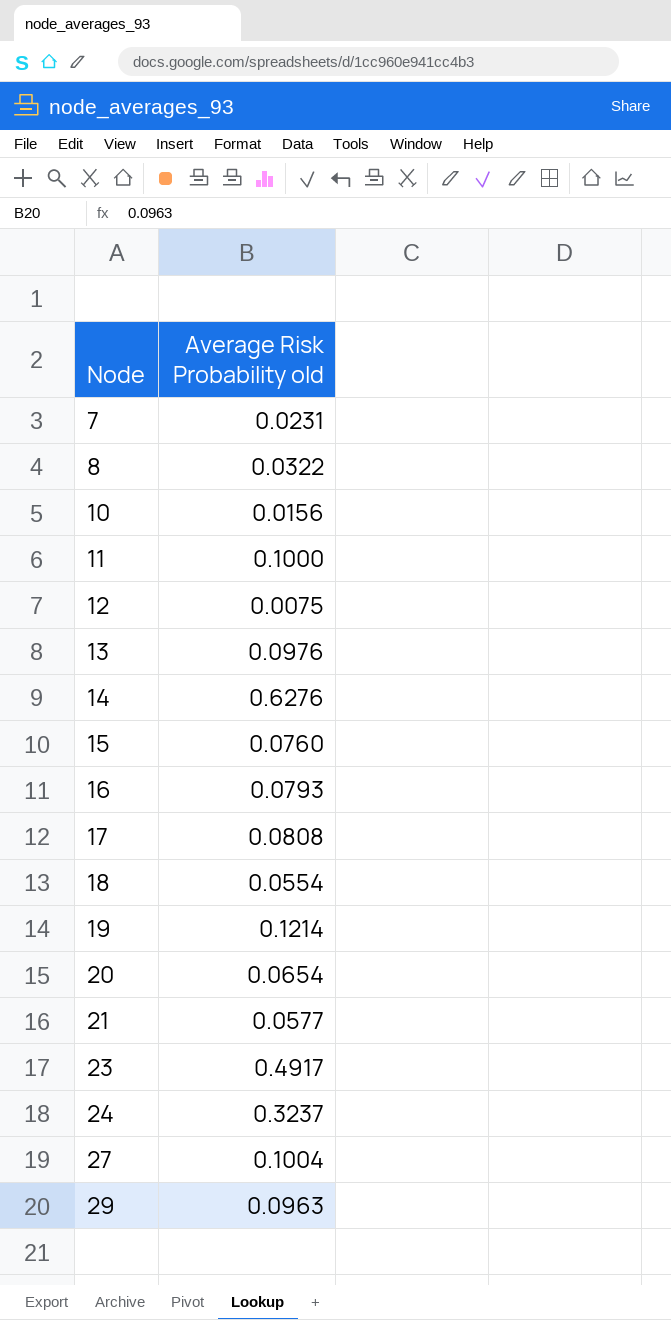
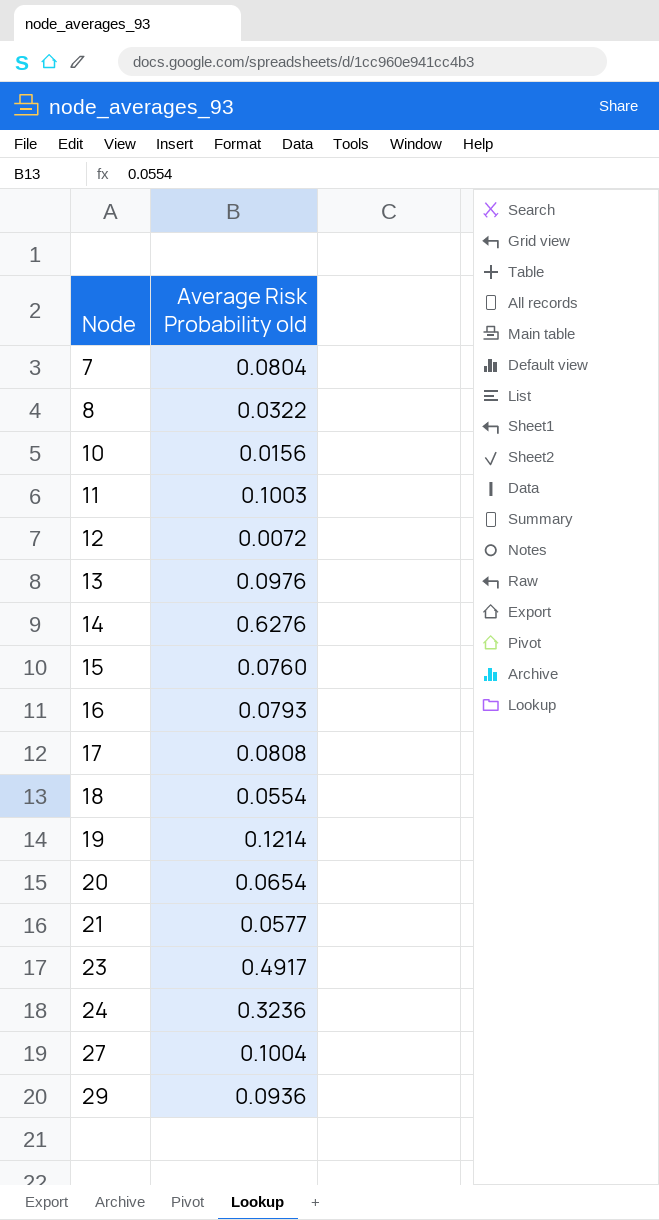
7 | Average Risk Probability old: 0.0231 -> 0.0804
11 | Average Risk Probability old: 0.1000 -> 0.1003
12 | Average Risk Probability old: 0.0075 -> 0.0072
24 | Average Risk Probability old: 0.3237 -> 0.3236
29 | Average Risk Probability old: 0.0963 -> 0.0936

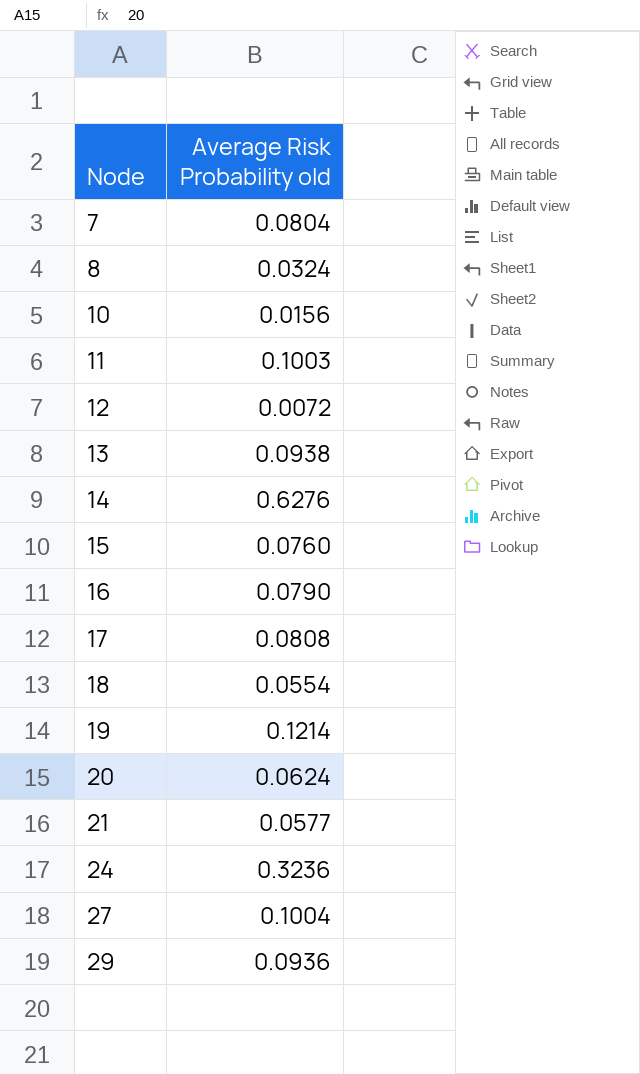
row 23: 0.4917 -> none
8 | Average Risk Probability old: 0.0322 -> 0.0324
13 | Average Risk Probability old: 0.0976 -> 0.0938
16 | Average Risk Probability old: 0.0793 -> 0.0790
20 | Average Risk Probability old: 0.0654 -> 0.0624

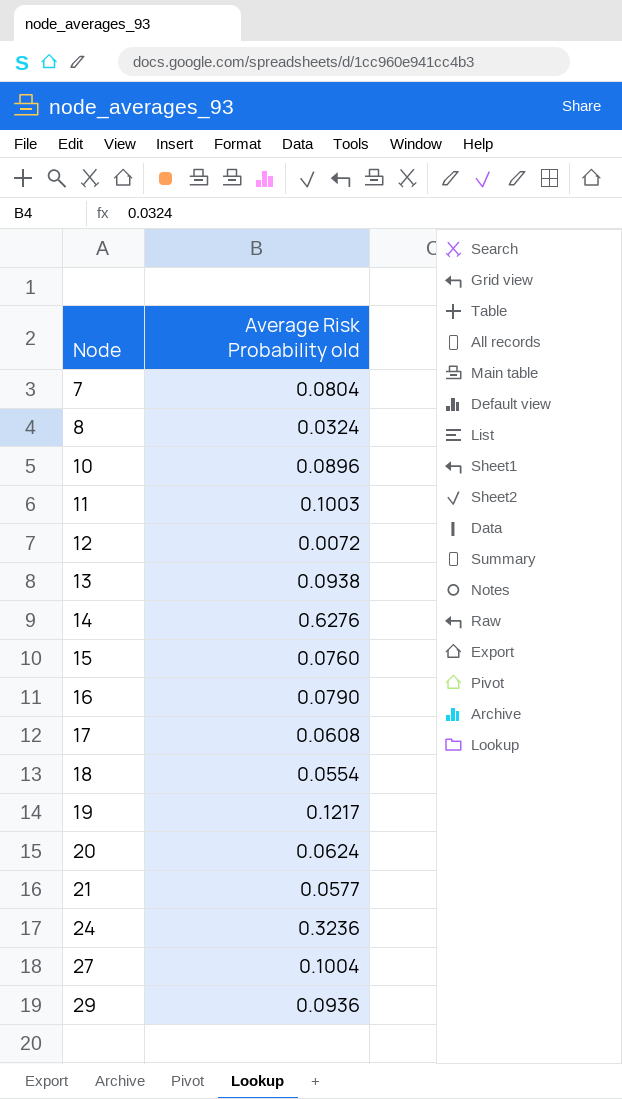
10 | Average Risk Probability old: 0.0156 -> 0.0896
17 | Average Risk Probability old: 0.0808 -> 0.0608
19 | Average Risk Probability old: 0.1214 -> 0.1217

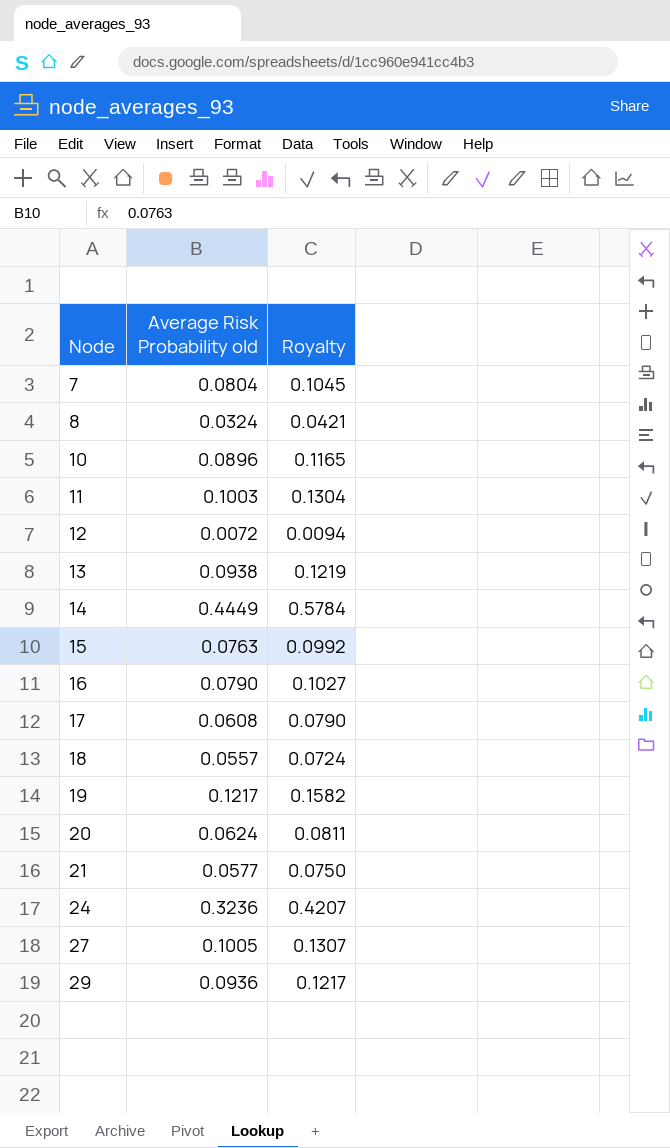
column Royalty | formula: none -> [Average Risk Probability old] * 1.3
14 | Average Risk Probability old: 0.6276 -> 0.4449
15 | Average Risk Probability old: 0.0760 -> 0.0763
18 | Average Risk Probability old: 0.0554 -> 0.0557
27 | Average Risk Probability old: 0.1004 -> 0.1005

